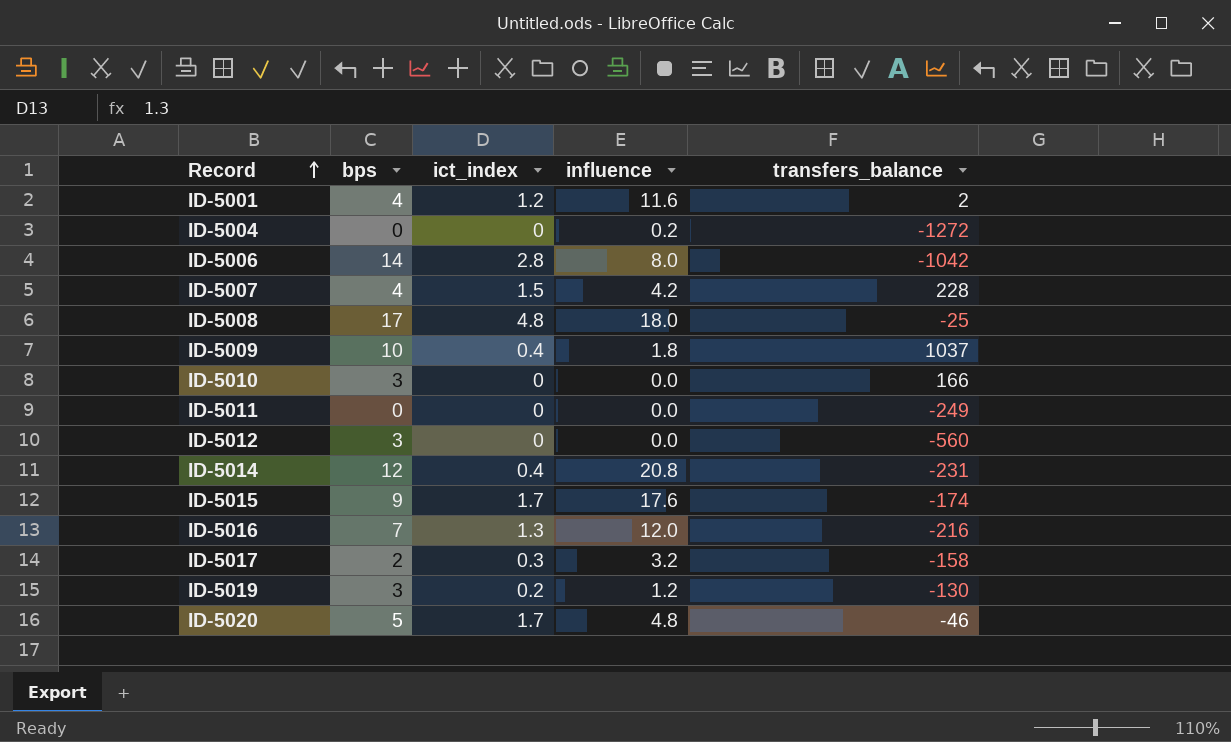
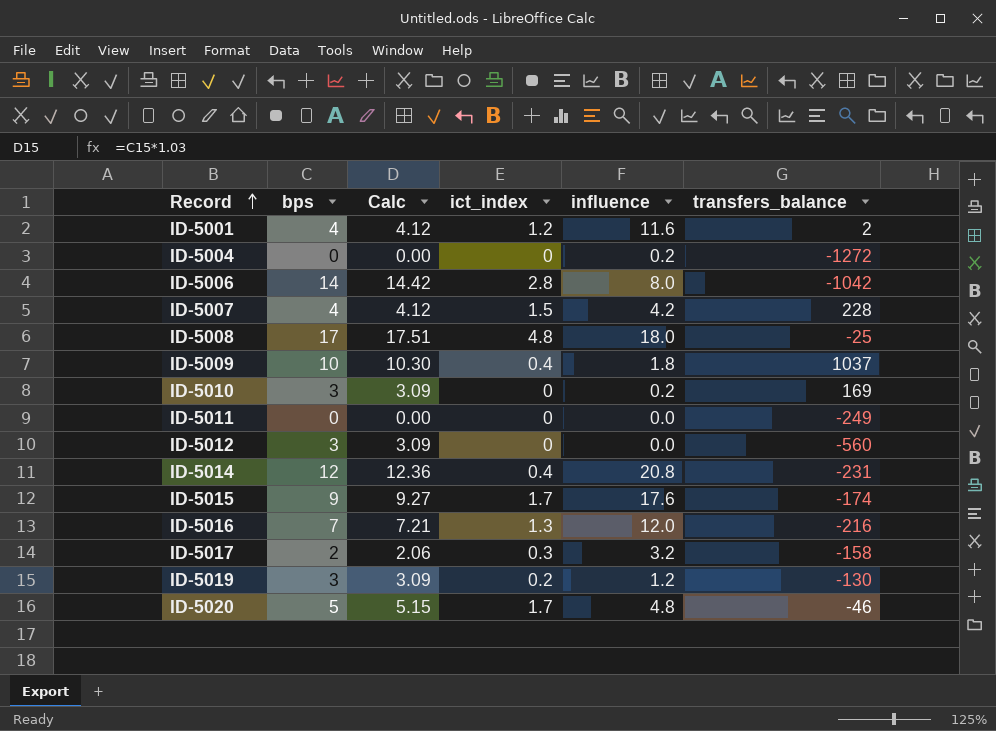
column Calc | formula: none -> [bps] * 1.03
ID-5010 | influence: 0.0 -> 0.2
ID-5010 | transfers_balance: 166 -> 169

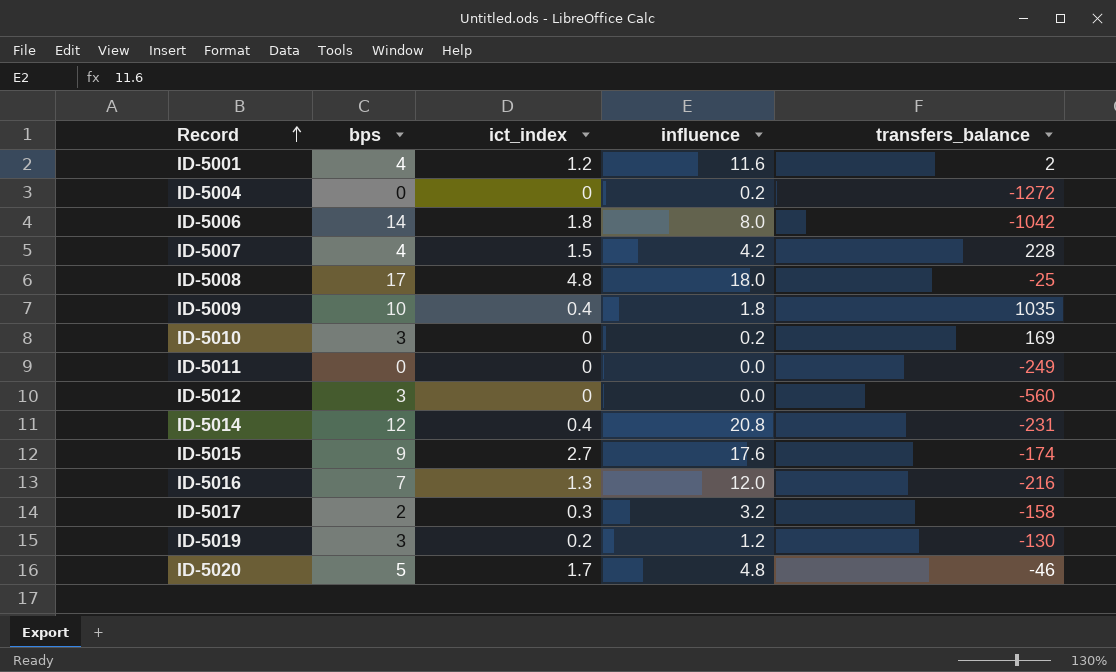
column Calc | formula: [bps] * 1.03 -> none
ID-5006 | ict_index: 2.8 -> 1.8
ID-5009 | transfers_balance: 1037 -> 1035
ID-5015 | ict_index: 1.7 -> 2.7

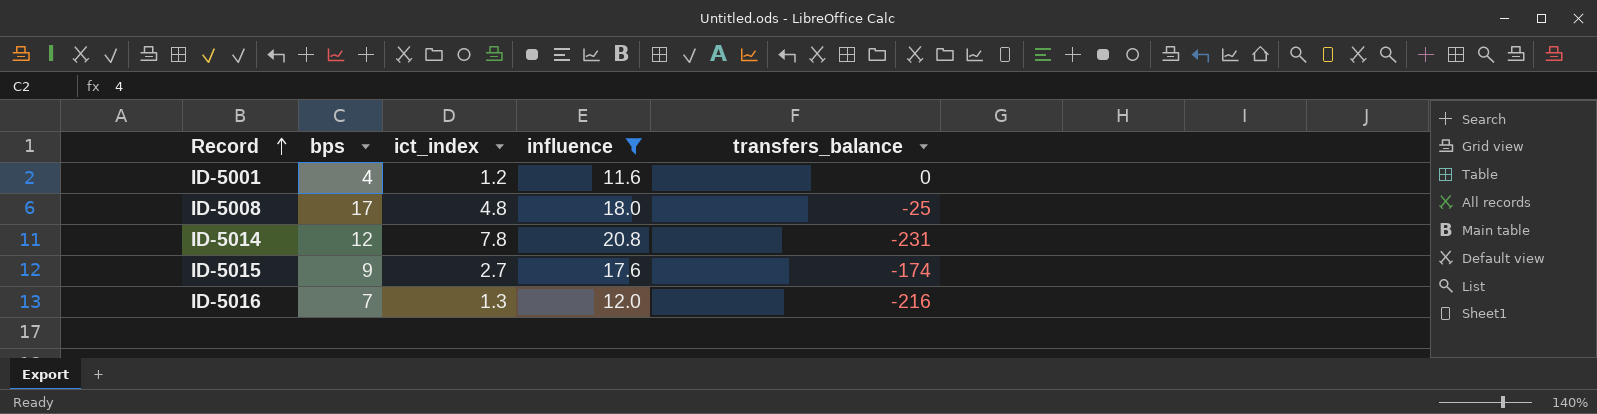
filter: none -> influence >= 11.6
ID-5001 | transfers_balance: 2 -> 0
ID-5014 | ict_index: 0.4 -> 7.8

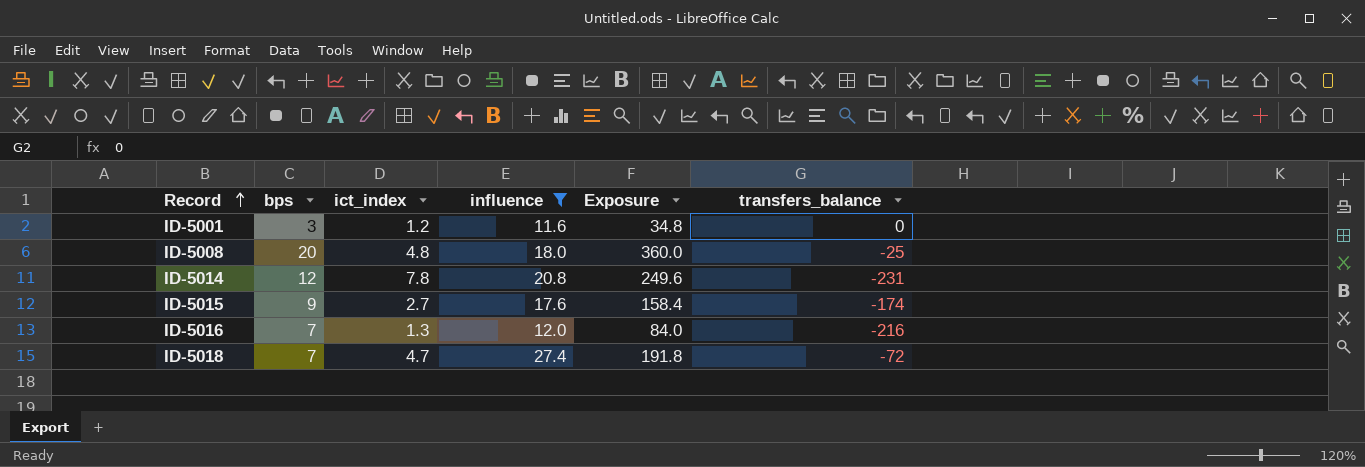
column Exposure | formula: none -> [bps] * [influence]
ID-5001 | bps: 4 -> 3
ID-5008 | bps: 17 -> 20
row ID-5018: none -> 7 | 4.7 | 27.4 | 191.8 | -72

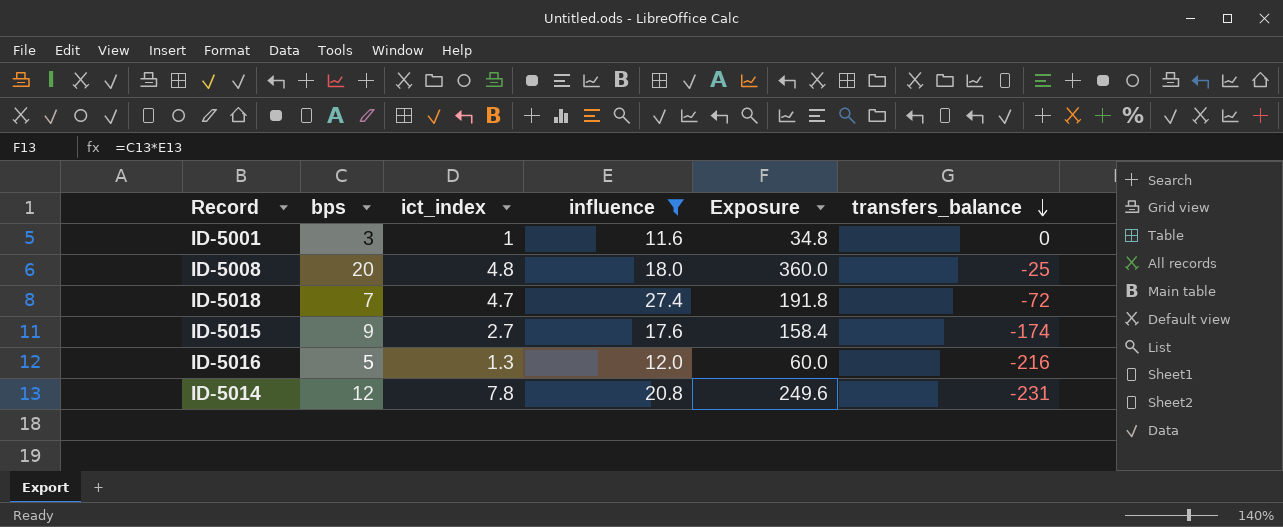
row order: Record ascending -> transfers_balance descending
ID-5001 | ict_index: 1.2 -> 1
ID-5016 | bps: 7 -> 5
ID-5016 | Exposure: 84.0 -> 60.0

